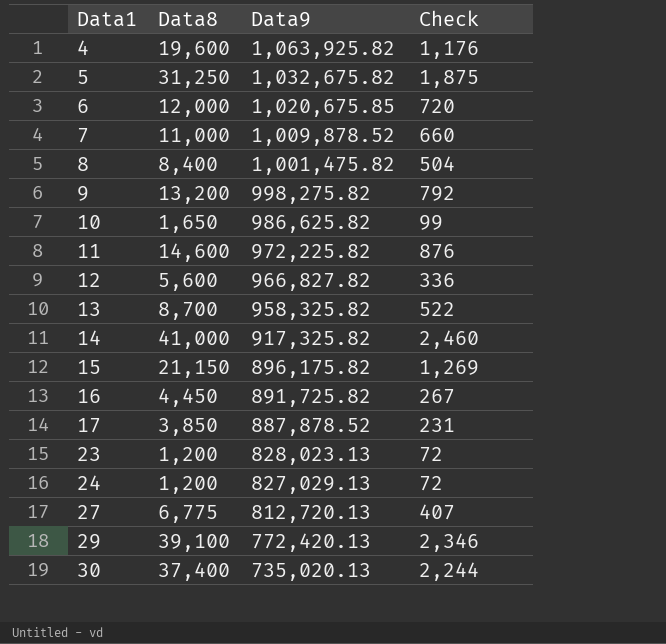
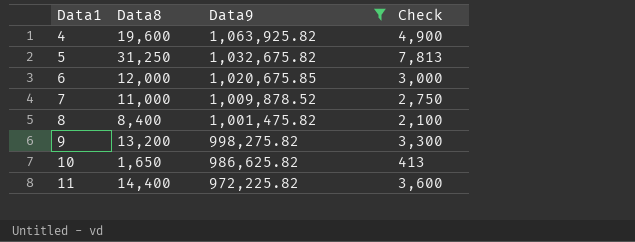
filter: none -> Data9 >= 972,225.82
column Check | formula: [Data8] * 0.06 -> [Data8] * 0.25
11 | Data8: 14,600 -> 14,400

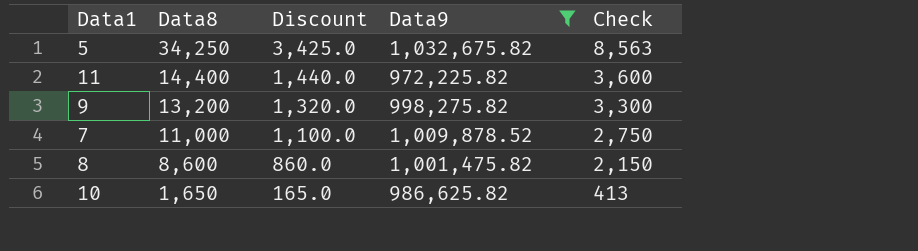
row order: Data1 ascending -> Data8 descending
column Discount | formula: none -> [Data8] * 0.1
row 4: 19,600 | 1,063,925.82 | 4,900 -> none
row 6: 12,000 | 1,020,675.85 | 3,000 -> none
5 | Data8: 31,250 -> 34,250
5 | Check: 7,813 -> 8,563
8 | Data8: 8,400 -> 8,600
8 | Check: 2,100 -> 2,150

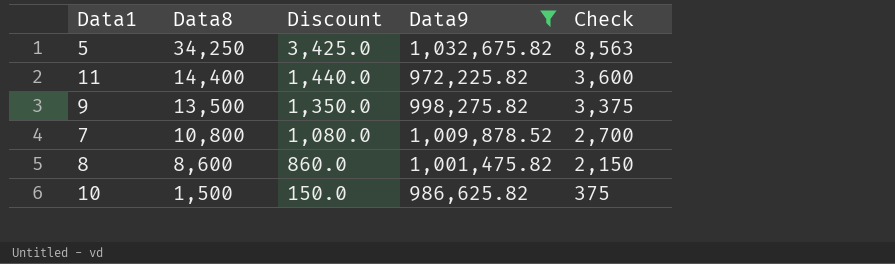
9 | Data8: 13,200 -> 13,500
9 | Discount: 1,320.0 -> 1,350.0
9 | Check: 3,300 -> 3,375
7 | Data8: 11,000 -> 10,800
7 | Discount: 1,100.0 -> 1,080.0
7 | Check: 2,750 -> 2,700
10 | Data8: 1,650 -> 1,500
10 | Discount: 165.0 -> 150.0
10 | Check: 413 -> 375

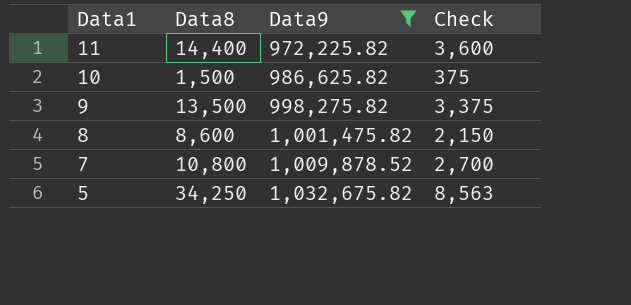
row order: Data8 descending -> Data1 descending
column Discount | formula: [Data8] * 0.1 -> none

